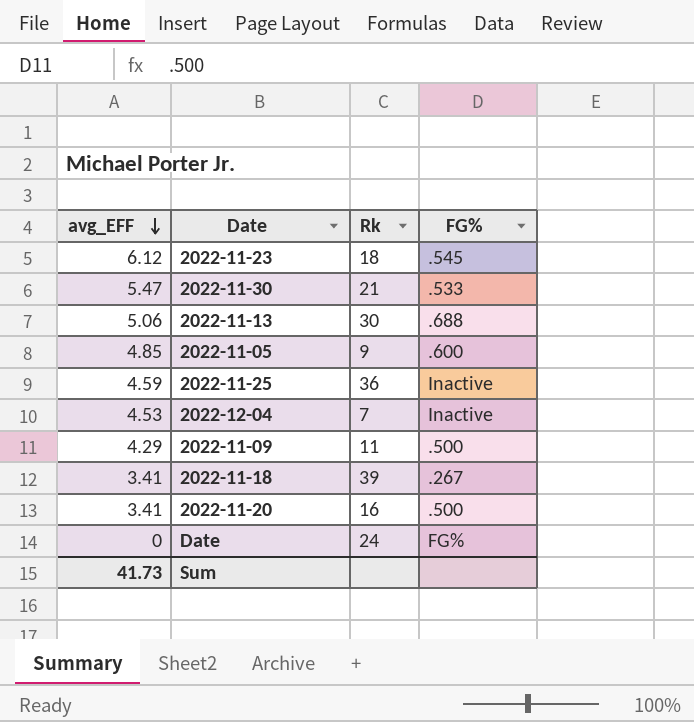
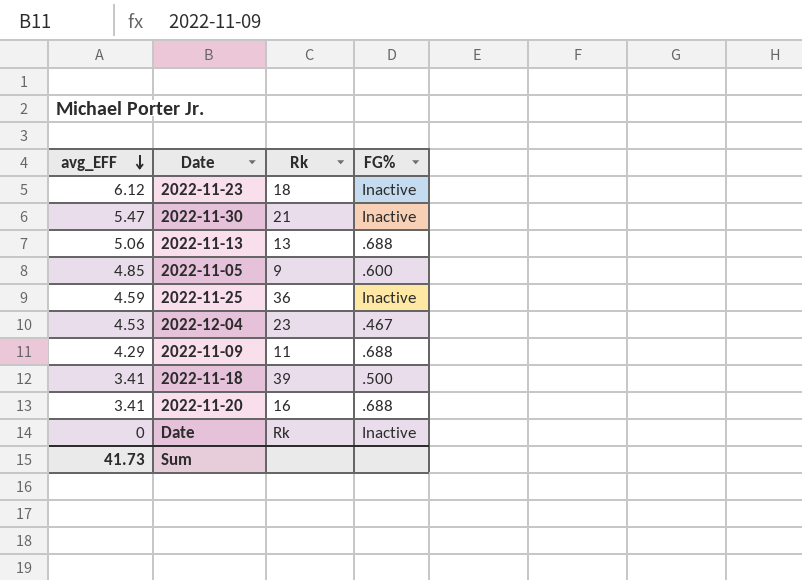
2022-11-23 | FG%: .545 -> Inactive
2022-11-30 | FG%: .533 -> Inactive
2022-11-13 | Rk: 30 -> 13
2022-12-04 | Rk: 7 -> 23
2022-12-04 | FG%: Inactive -> .467
2022-11-09 | FG%: .500 -> .688
2022-11-18 | FG%: .267 -> .500
2022-11-20 | FG%: .500 -> .688
Date | Rk: 24 -> Rk
Date | FG%: FG% -> Inactive

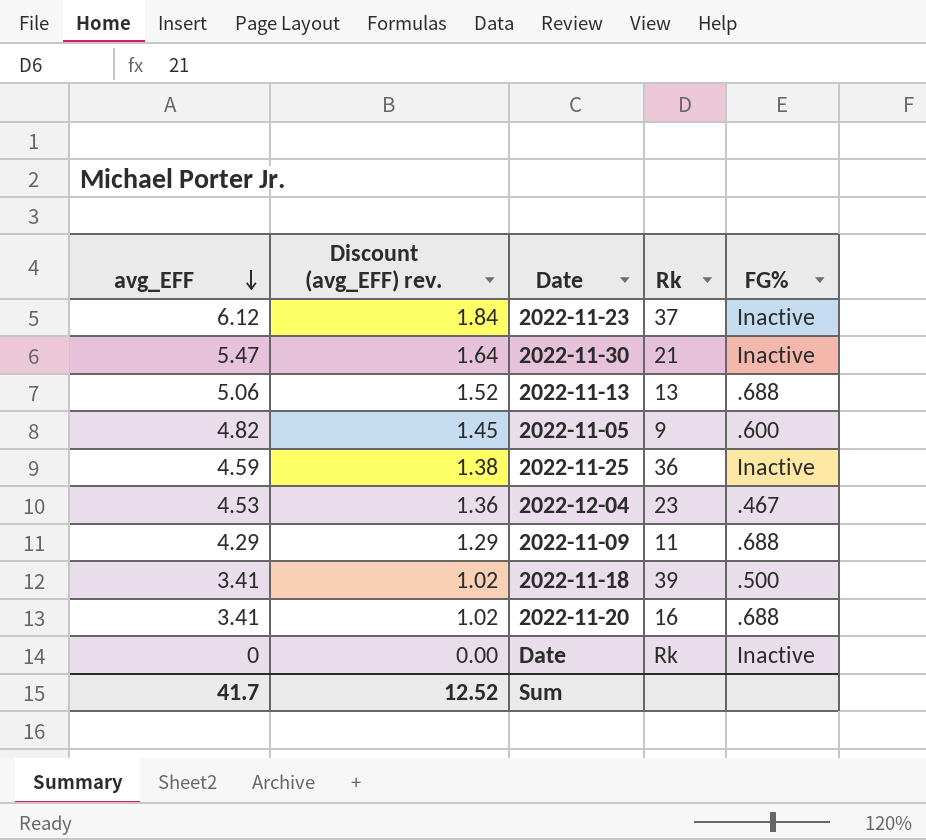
column Discount (avg_EFF) rev. | formula: none -> [avg_EFF] * 0.3
2022-11-23 | Rk: 18 -> 37
2022-11-05 | avg_EFF: 4.85 -> 4.82
Sum | avg_EFF: 41.73 -> 41.7

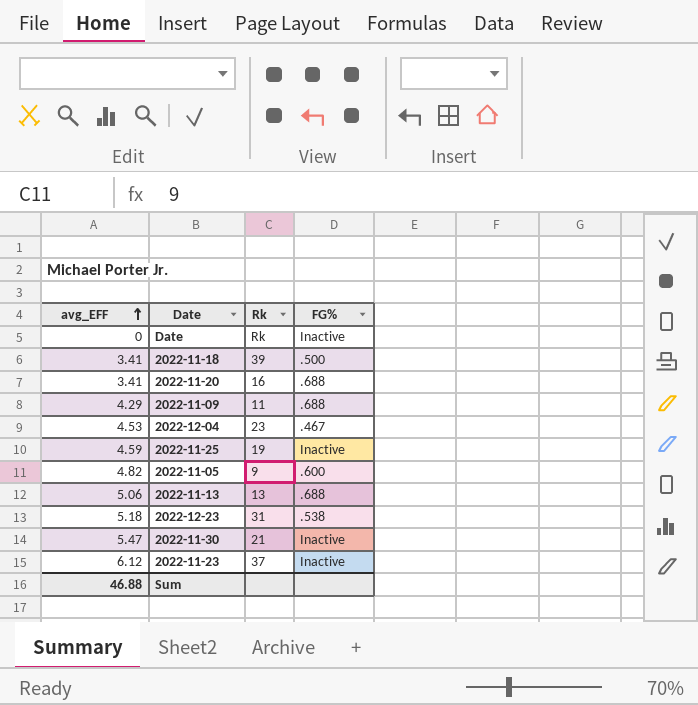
row order: avg_EFF descending -> avg_EFF ascending
column Discount (avg_EFF) rev. | formula: [avg_EFF] * 0.3 -> none
2022-11-25 | Rk: 36 -> 19
row 2022-12-23: none -> 5.18 | 31 | .538
Sum | avg_EFF: 41.7 -> 46.88

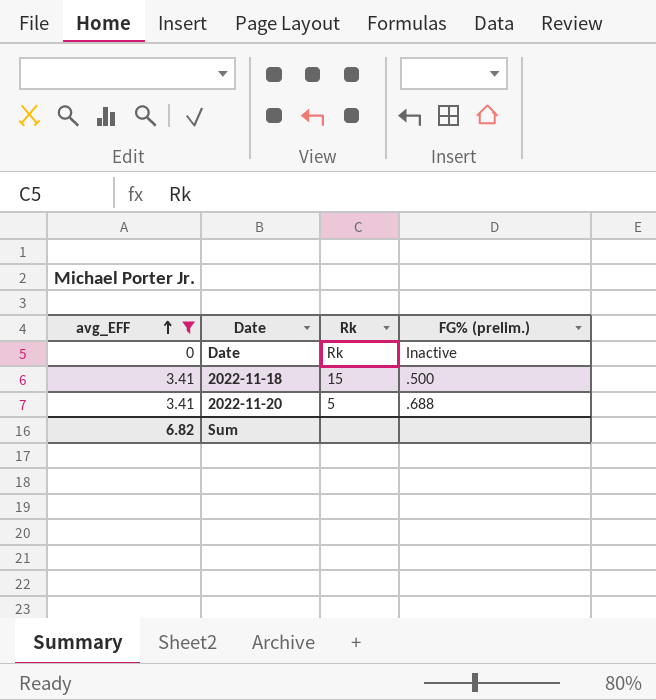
filter: none -> avg_EFF <= 3.41
column name: FG% -> FG% (prelim.)
2022-11-18 | Rk: 39 -> 15
2022-11-20 | Rk: 16 -> 5
Sum | avg_EFF: 46.88 -> 6.82

